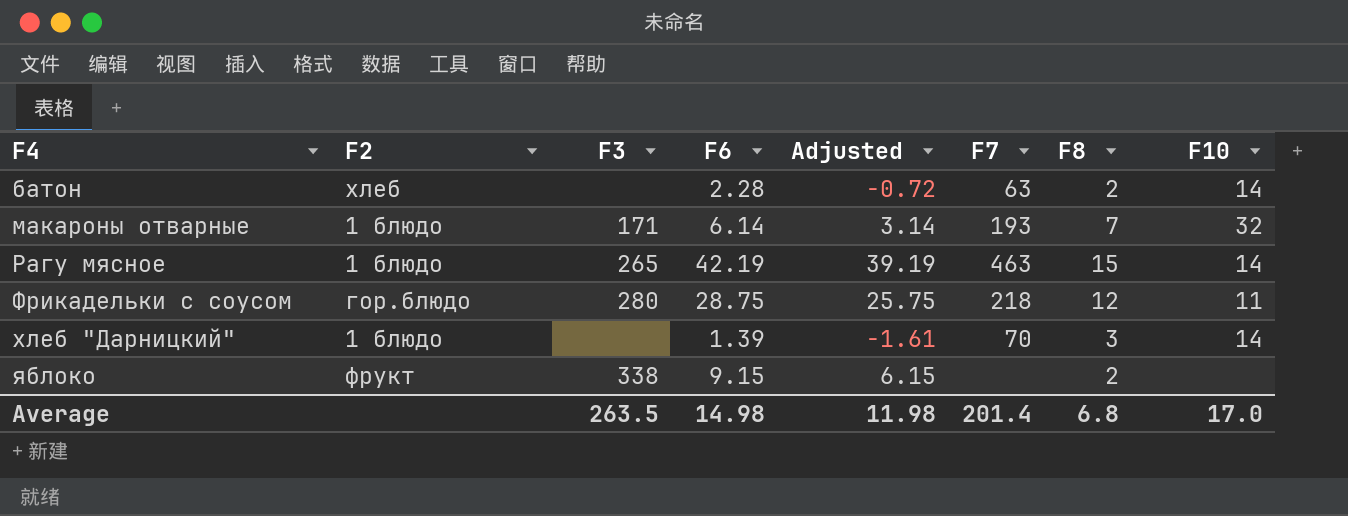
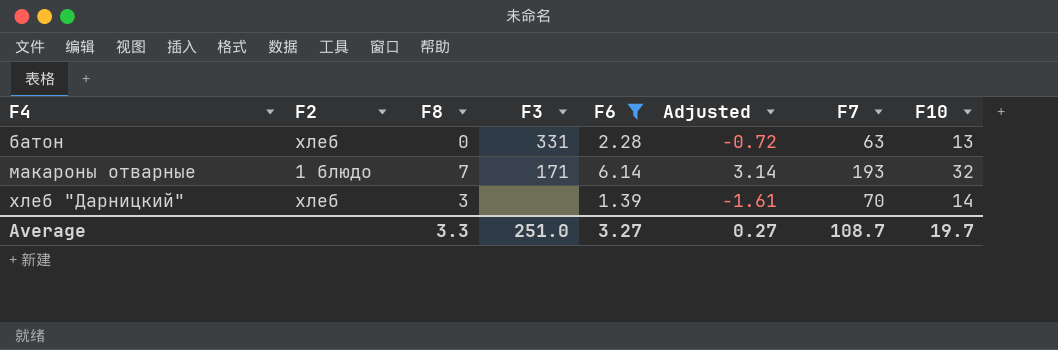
filter: none -> F6 <= 6.14
column F8 | position: 7 -> 3
батон | F8: 2 -> 0
батон | F3: none -> 331
батон | F10: 14 -> 13
хлеб "Дарницкий" | F2: 1 блюдо -> хлеб
Average | F8: 6.8 -> 3.3
Average | F3: 263.5 -> 251.0
Average | F6: 14.98 -> 3.27
Average | Adjusted: 11.98 -> 0.27
Average | F7: 201.4 -> 108.7
Average | F10: 17.0 -> 19.7

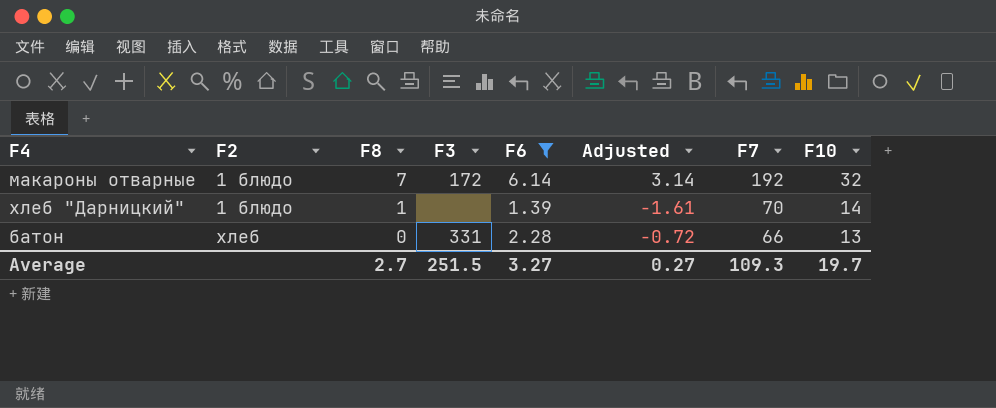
row order: F4 ascending -> F2 ascending
макароны отварные | F3: 171 -> 172
макароны отварные | F7: 193 -> 192
хлеб "Дарницкий" | F2: хлеб -> 1 блюдо
хлеб "Дарницкий" | F8: 3 -> 1
батон | F7: 63 -> 66
Average | F8: 3.3 -> 2.7
Average | F3: 251.0 -> 251.5
Average | F7: 108.7 -> 109.3

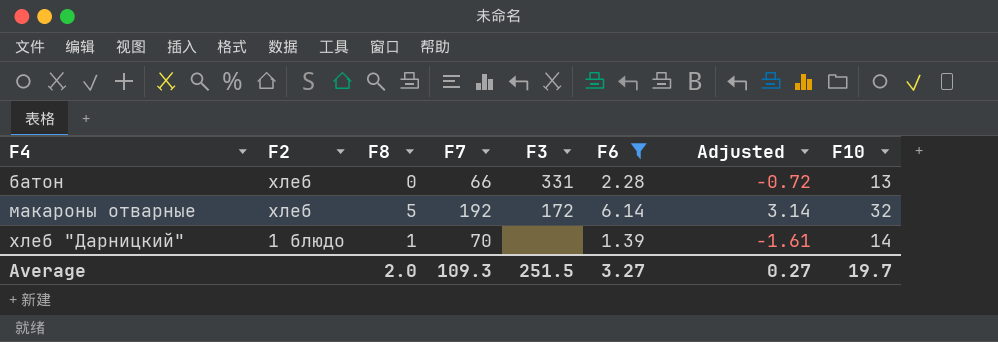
row order: F2 ascending -> F4 ascending
column F7 | position: 7 -> 4
макароны отварные | F2: 1 блюдо -> хлеб
макароны отварные | F8: 7 -> 5
Average | F8: 2.7 -> 2.0

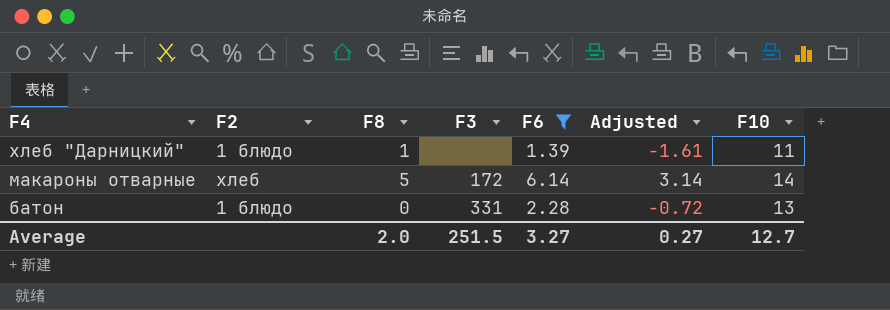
row order: F4 ascending -> F4 descending
column F7 | position: 4 -> none
хлеб "Дарницкий" | F10: 14 -> 11
макароны отварные | F10: 32 -> 14
батон | F2: хлеб -> 1 блюдо
Average | F10: 19.7 -> 12.7

